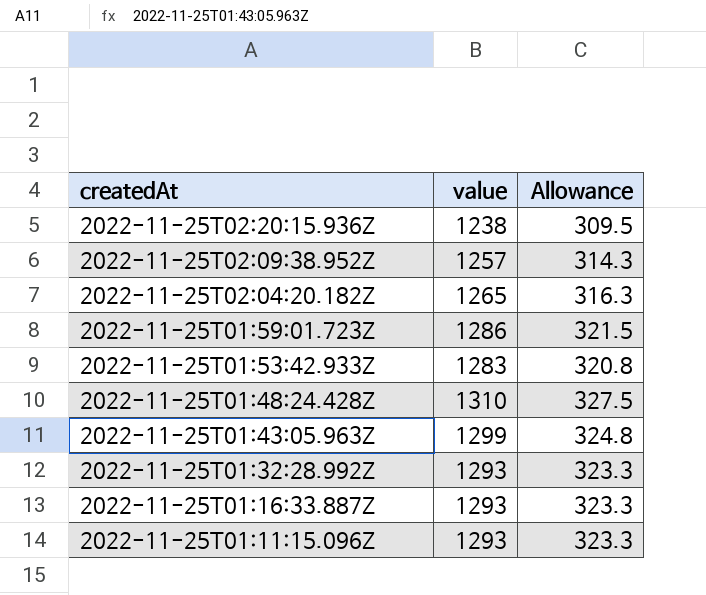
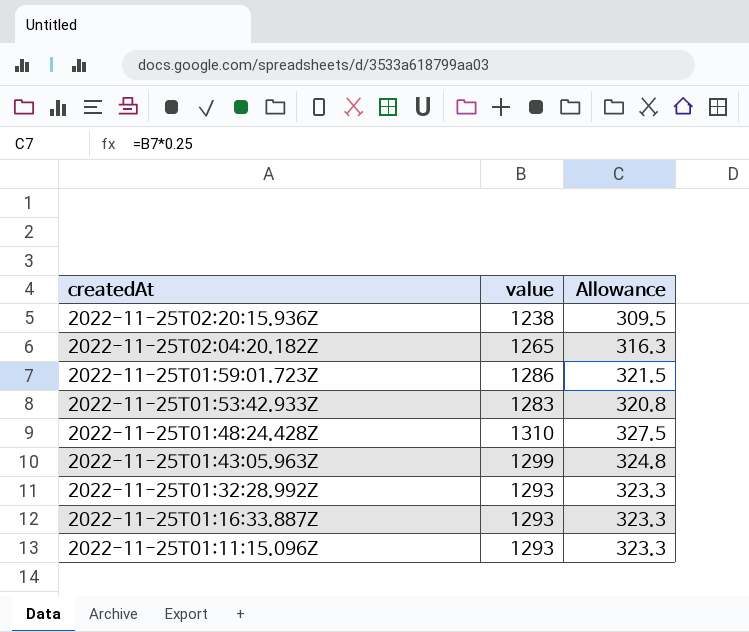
row 2022-11-25T02:09:38.952Z: 1257 | 314.3 -> none

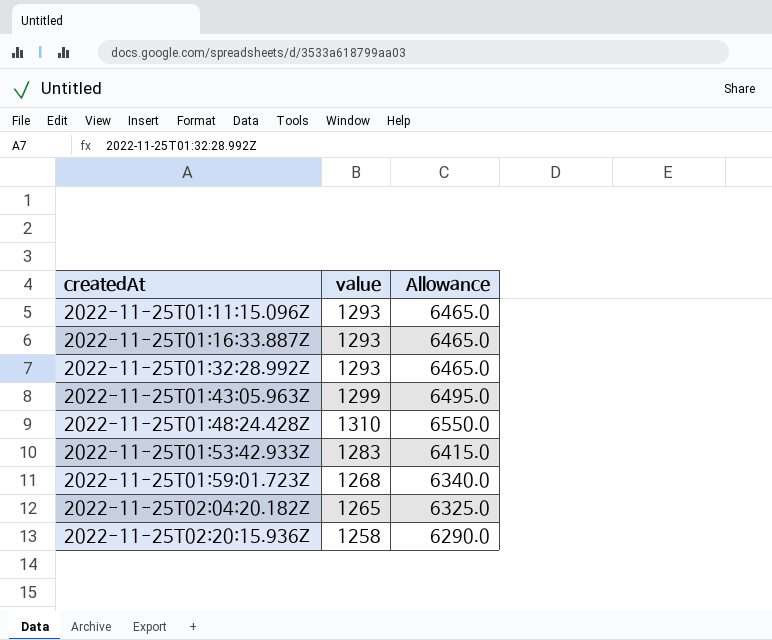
row order: createdAt descending -> createdAt ascending
column Allowance | formula: [value] * 0.25 -> [value] * 5
2022-11-25T01:59:01.723Z | value: 1286 -> 1268
2022-11-25T02:20:15.936Z | value: 1238 -> 1258

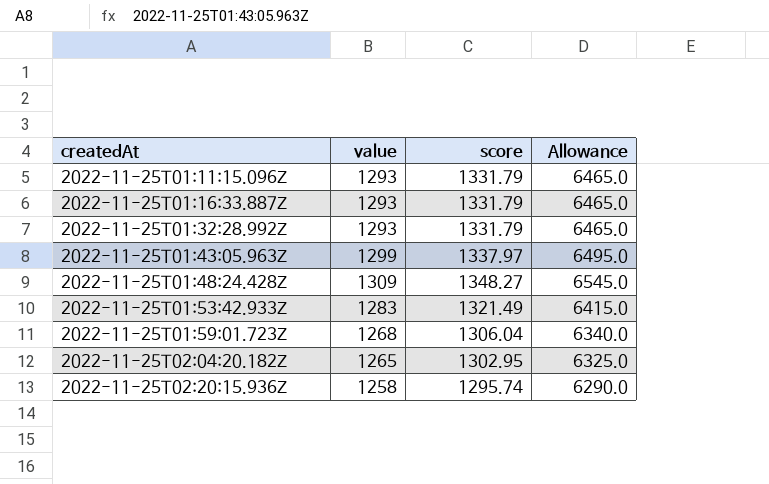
column score | formula: none -> [value] * 1.03
2022-11-25T01:48:24.428Z | value: 1310 -> 1309
2022-11-25T01:48:24.428Z | Allowance: 6550.0 -> 6545.0

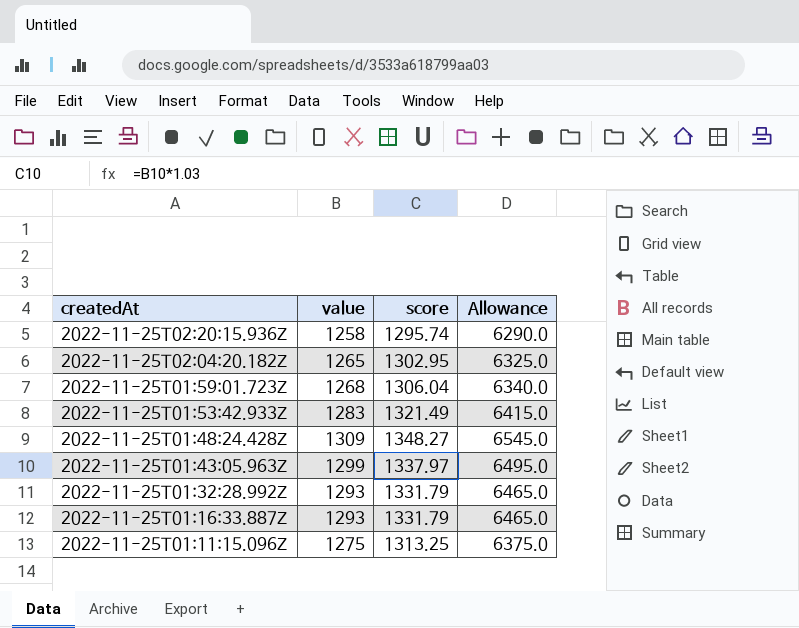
row order: createdAt ascending -> createdAt descending
2022-11-25T01:11:15.096Z | value: 1293 -> 1275
2022-11-25T01:11:15.096Z | score: 1331.79 -> 1313.25
2022-11-25T01:11:15.096Z | Allowance: 6465.0 -> 6375.0

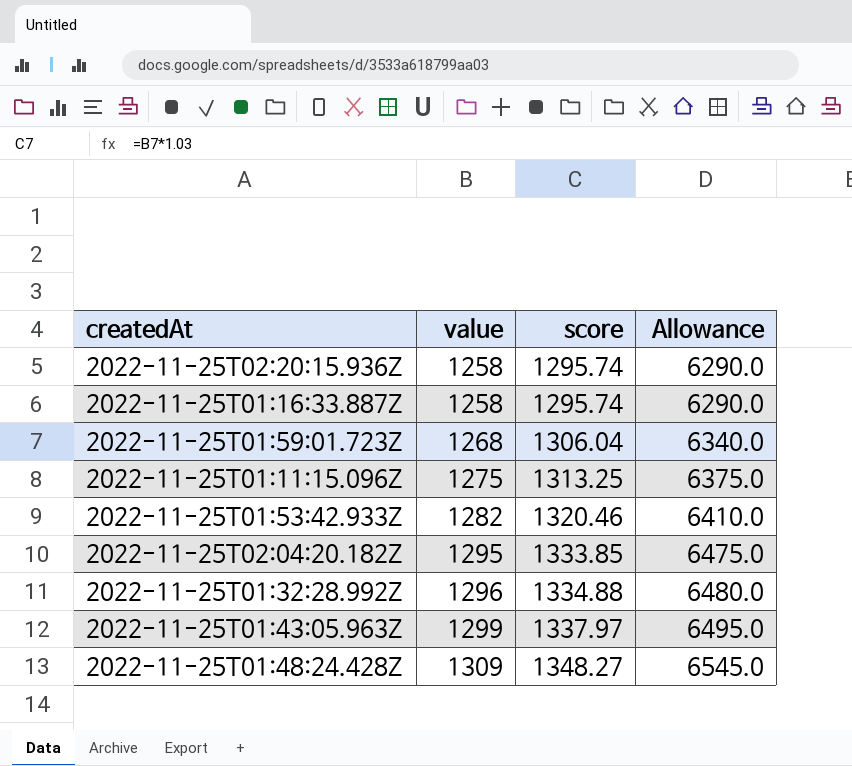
row order: createdAt descending -> value ascending
2022-11-25T01:16:33.887Z | value: 1293 -> 1258
2022-11-25T01:16:33.887Z | score: 1331.79 -> 1295.74
2022-11-25T01:16:33.887Z | Allowance: 6465.0 -> 6290.0
2022-11-25T01:53:42.933Z | value: 1283 -> 1282
2022-11-25T01:53:42.933Z | score: 1321.49 -> 1320.46
2022-11-25T01:53:42.933Z | Allowance: 6415.0 -> 6410.0
2022-11-25T02:04:20.182Z | value: 1265 -> 1295
2022-11-25T02:04:20.182Z | score: 1302.95 -> 1333.85
2022-11-25T02:04:20.182Z | Allowance: 6325.0 -> 6475.0
2022-11-25T01:32:28.992Z | value: 1293 -> 1296
2022-11-25T01:32:28.992Z | score: 1331.79 -> 1334.88
2022-11-25T01:32:28.992Z | Allowance: 6465.0 -> 6480.0

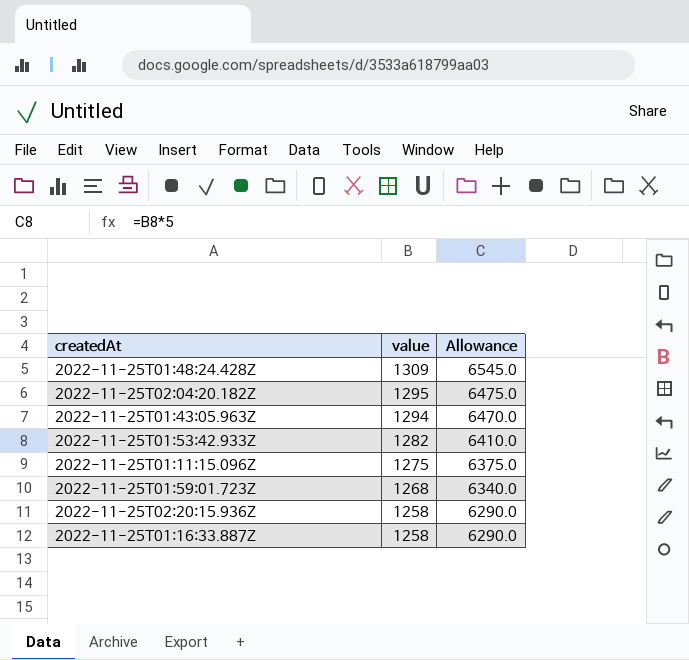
row order: value ascending -> value descending
column score | formula: [value] * 1.03 -> none
row 2022-11-25T01:32:28.992Z: 1296 | 1334.88 | 6480.0 -> none
2022-11-25T01:43:05.963Z | value: 1299 -> 1294
2022-11-25T01:43:05.963Z | Allowance: 6495.0 -> 6470.0

